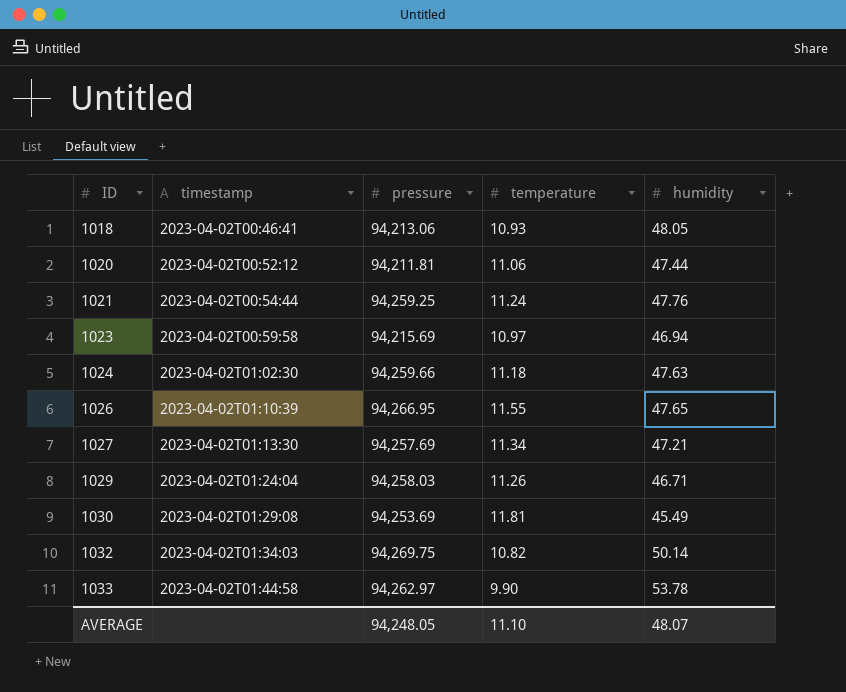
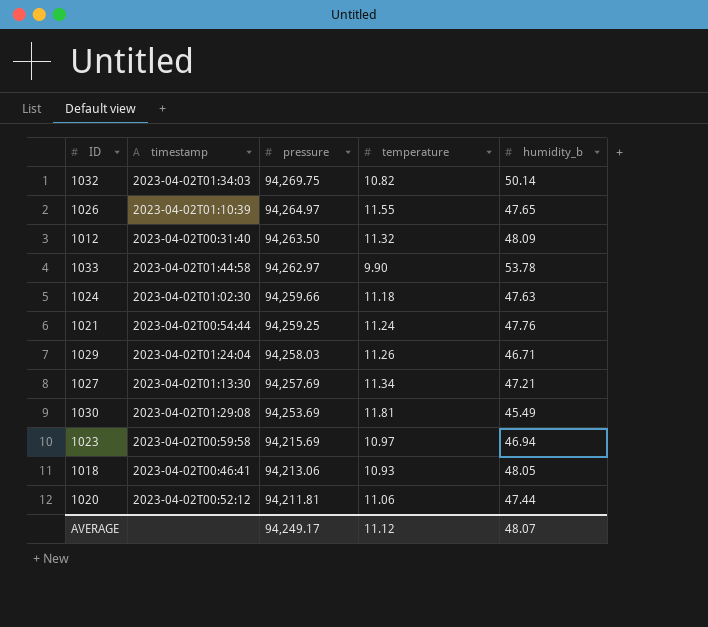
row order: ID ascending -> pressure descending
column name: humidity -> humidity_b
1026 | pressure: 94,266.95 -> 94,264.97
row 1012: none -> 2023-04-02T00:31:40 | 94,263.50 | 11.32 | 48.09
AVERAGE | pressure: 94,248.05 -> 94,249.17
AVERAGE | temperature: 11.10 -> 11.12

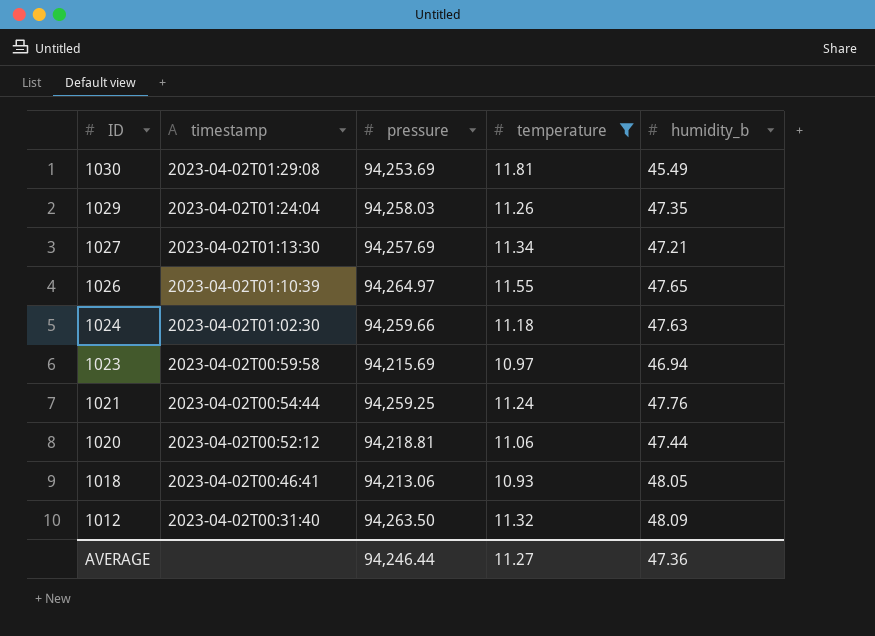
filter: none -> temperature >= 10.93
row order: pressure descending -> ID descending
1029 | humidity_b: 46.71 -> 47.35
1020 | pressure: 94,211.81 -> 94,218.81
AVERAGE | pressure: 94,249.17 -> 94,246.44
AVERAGE | temperature: 11.12 -> 11.27
AVERAGE | humidity_b: 48.07 -> 47.36

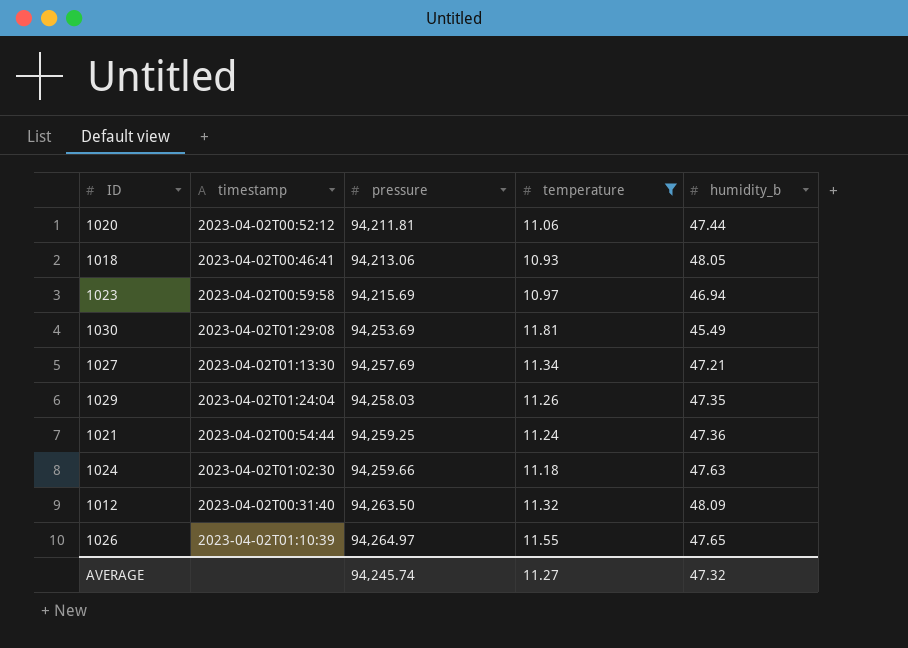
row order: ID descending -> pressure ascending
1020 | pressure: 94,218.81 -> 94,211.81
1021 | humidity_b: 47.76 -> 47.36
AVERAGE | pressure: 94,246.44 -> 94,245.74
AVERAGE | humidity_b: 47.36 -> 47.32

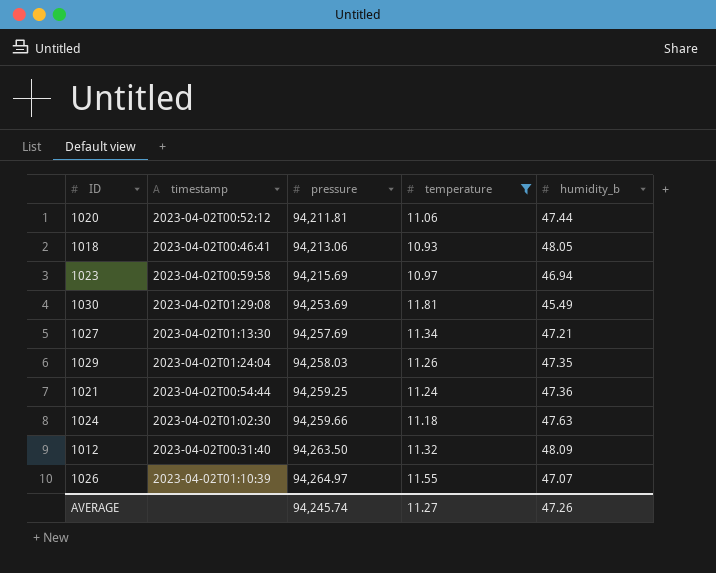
1026 | humidity_b: 47.65 -> 47.07
AVERAGE | humidity_b: 47.32 -> 47.26

